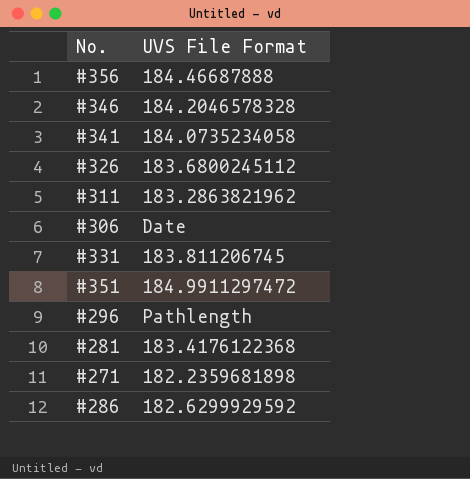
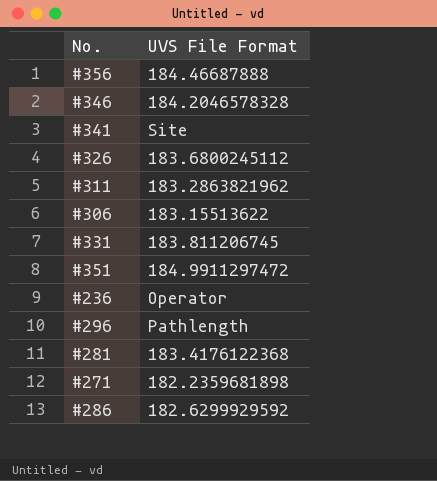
#341 | UVS File Format: 184.0735234058 -> Site
#306 | UVS File Format: Date -> 183.15513622
row #236: none -> Operator

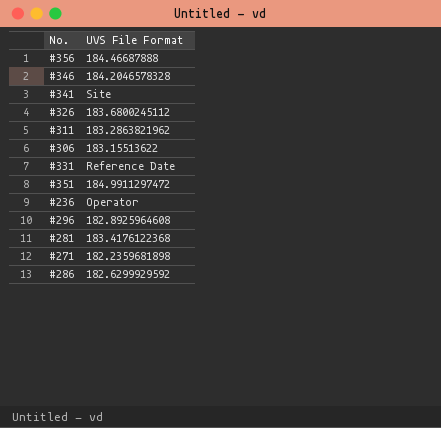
#331 | UVS File Format: 183.811206745 -> Reference Date
#296 | UVS File Format: Pathlength -> 182.8925964608

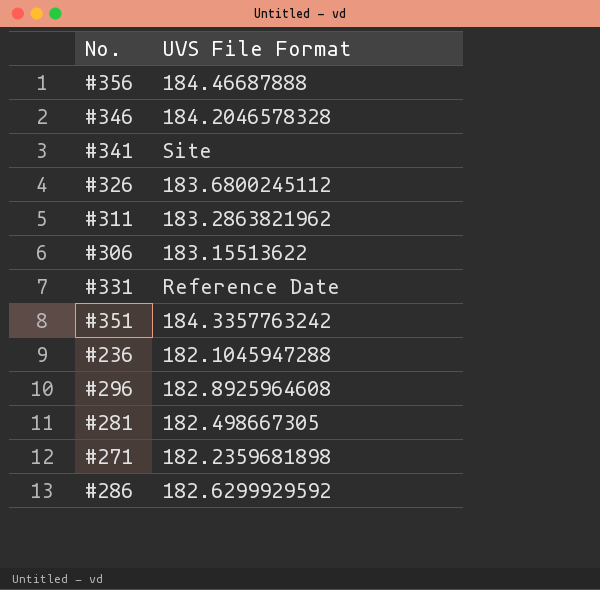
#351 | UVS File Format: 184.9911297472 -> 184.3357763242
#236 | UVS File Format: Operator -> 182.1045947288
#281 | UVS File Format: 183.4176122368 -> 182.498667305

